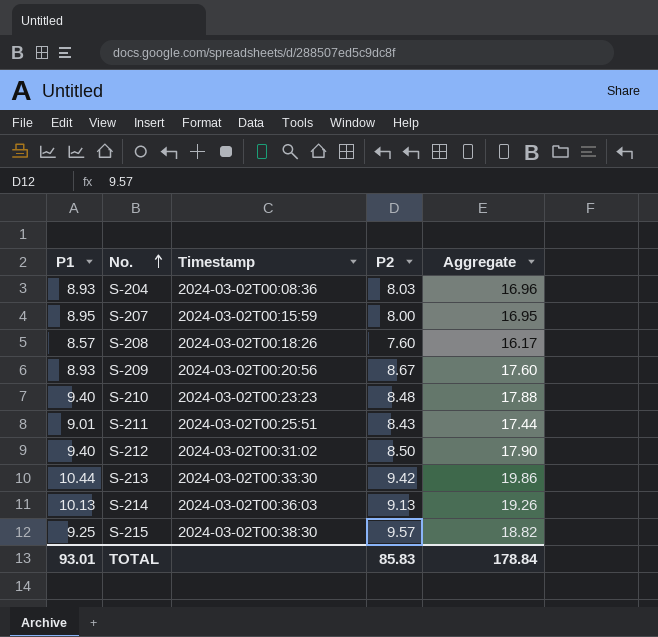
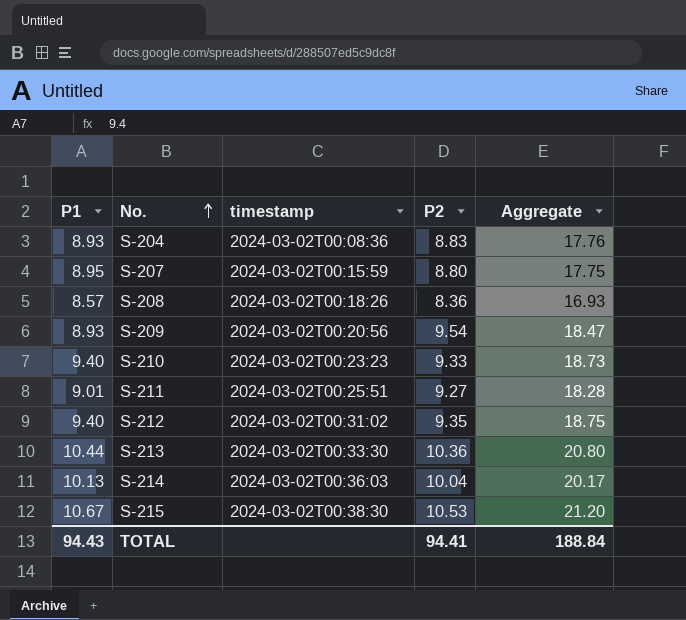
column name: Timestamp -> timestamp
S-204 | P2: 8.03 -> 8.83
S-204 | Aggregate: 16.96 -> 17.76
S-207 | P2: 8.00 -> 8.80
S-207 | Aggregate: 16.95 -> 17.75
S-208 | P2: 7.60 -> 8.36
S-208 | Aggregate: 16.17 -> 16.93
S-209 | P2: 8.67 -> 9.54
S-209 | Aggregate: 17.60 -> 18.47
S-210 | P2: 8.48 -> 9.33
S-210 | Aggregate: 17.88 -> 18.73
S-211 | P2: 8.43 -> 9.27
S-211 | Aggregate: 17.44 -> 18.28
S-212 | P2: 8.50 -> 9.35
S-212 | Aggregate: 17.90 -> 18.75
S-213 | P2: 9.42 -> 10.36
S-213 | Aggregate: 19.86 -> 20.80
S-214 | P2: 9.13 -> 10.04
S-214 | Aggregate: 19.26 -> 20.17
S-215 | P1: 9.25 -> 10.67
S-215 | P2: 9.57 -> 10.53
S-215 | Aggregate: 18.82 -> 21.20
TOTAL | P1: 93.01 -> 94.43
TOTAL | P2: 85.83 -> 94.41
TOTAL | Aggregate: 178.84 -> 188.84

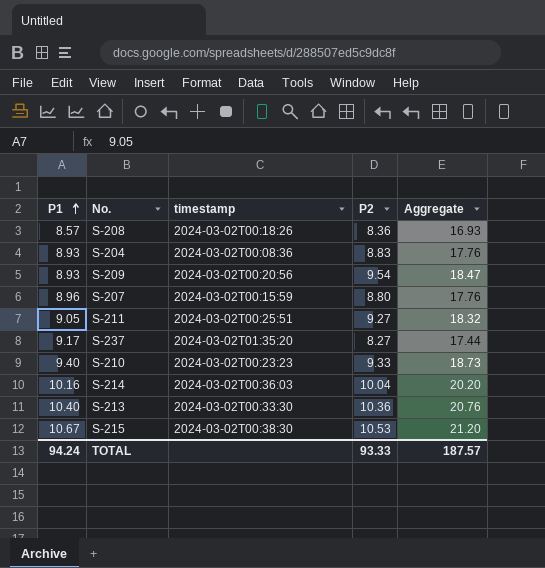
row order: No. ascending -> P1 ascending
row S-212: 9.40 | 2024-03-02T00:31:02 | 9.35 | 18.75 -> none
S-207 | P1: 8.95 -> 8.96
S-207 | Aggregate: 17.75 -> 17.76
S-211 | P1: 9.01 -> 9.05
S-211 | Aggregate: 18.28 -> 18.32
row S-237: none -> 9.17 | 2024-03-02T01:35:20 | 8.27 | 17.44
S-214 | P1: 10.13 -> 10.16
S-214 | Aggregate: 20.17 -> 20.20
S-213 | P1: 10.44 -> 10.40
S-213 | Aggregate: 20.80 -> 20.76
TOTAL | P1: 94.43 -> 94.24
TOTAL | P2: 94.41 -> 93.33
TOTAL | Aggregate: 188.84 -> 187.57

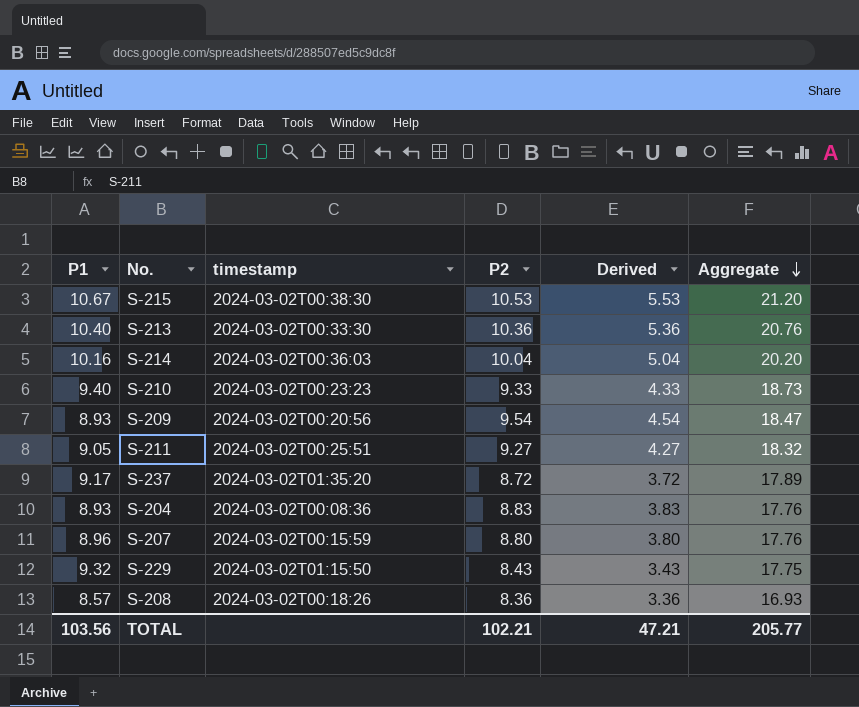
row order: P1 ascending -> Aggregate descending
column Derived | formula: none -> [P2] - 5
S-237 | P2: 8.27 -> 8.72
S-237 | Aggregate: 17.44 -> 17.89
row S-229: none -> 9.32 | 2024-03-02T01:15:50 | 8.43 | 3.43 | 17.75
TOTAL | P1: 94.24 -> 103.56
TOTAL | P2: 93.33 -> 102.21
TOTAL | Aggregate: 187.57 -> 205.77

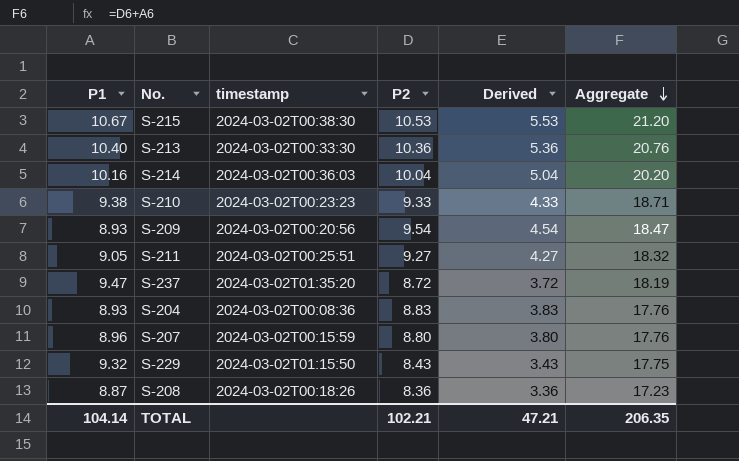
S-210 | P1: 9.40 -> 9.38
S-210 | Aggregate: 18.73 -> 18.71
S-237 | P1: 9.17 -> 9.47
S-237 | Aggregate: 17.89 -> 18.19
S-208 | P1: 8.57 -> 8.87
S-208 | Aggregate: 16.93 -> 17.23
TOTAL | P1: 103.56 -> 104.14
TOTAL | Aggregate: 205.77 -> 206.35

